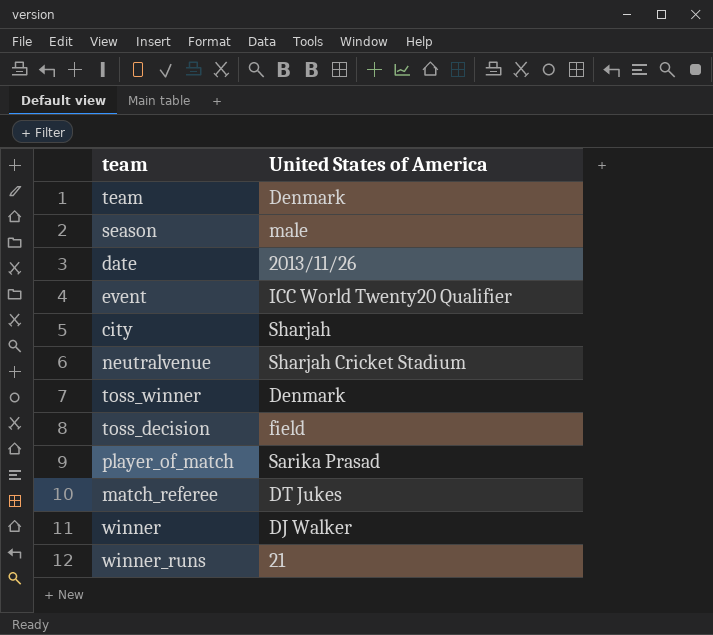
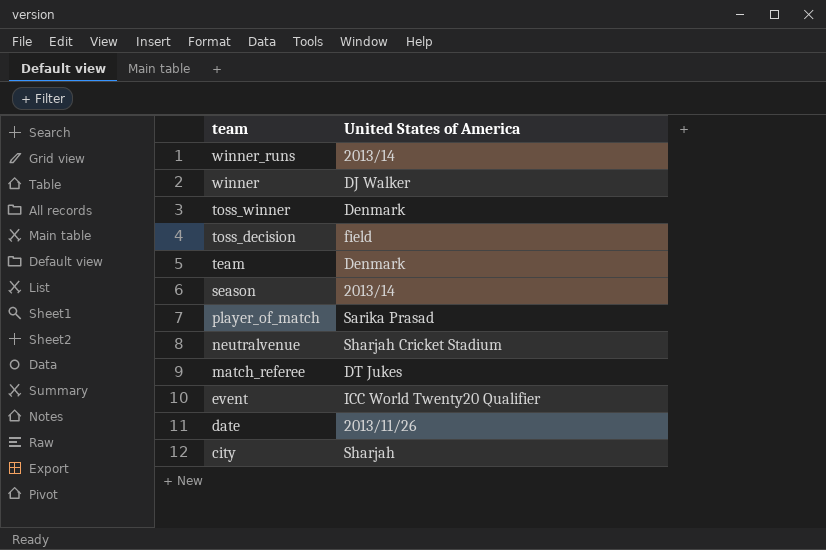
row order: none -> team descending
winner_runs | United States of America: 21 -> 2013/14
season | United States of America: male -> 2013/14

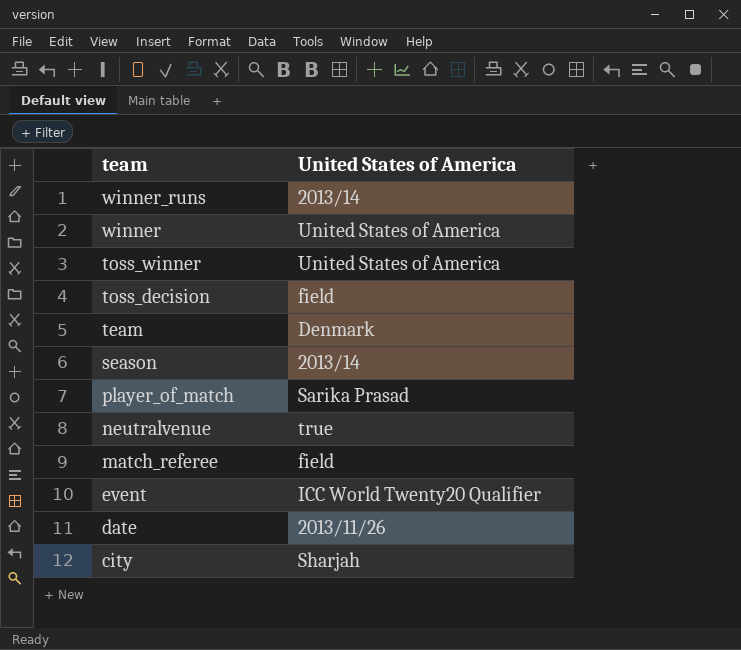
winner | United States of America: DJ Walker -> United States of America
toss_winner | United States of America: Denmark -> United States of America
neutralvenue | United States of America: Sharjah Cricket Stadium -> true
match_referee | United States of America: DT Jukes -> field

